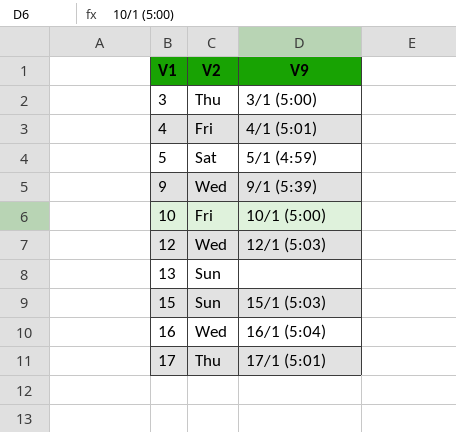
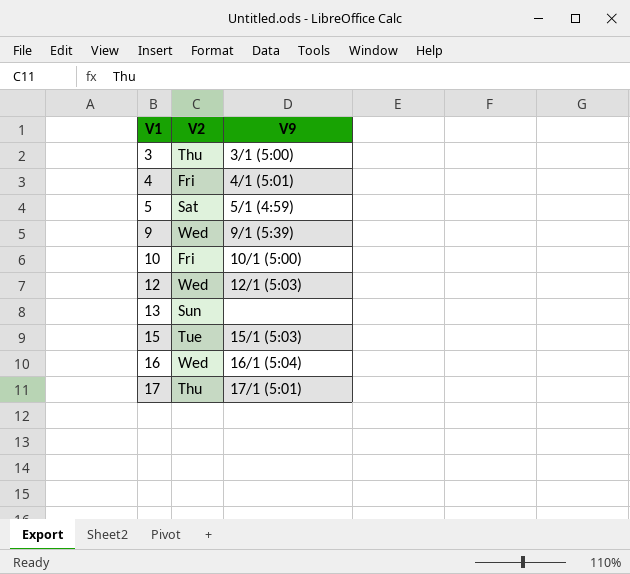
15 | V2: Sun -> Tue

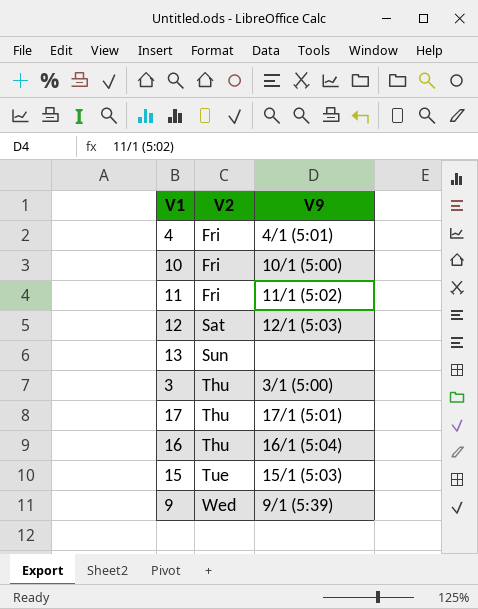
row order: V1 ascending -> V2 ascending
row 5: Sat | 5/1 (4:59) -> none
row 11: none -> Fri | 11/1 (5:02)
12 | V2: Wed -> Sat
16 | V2: Wed -> Thu

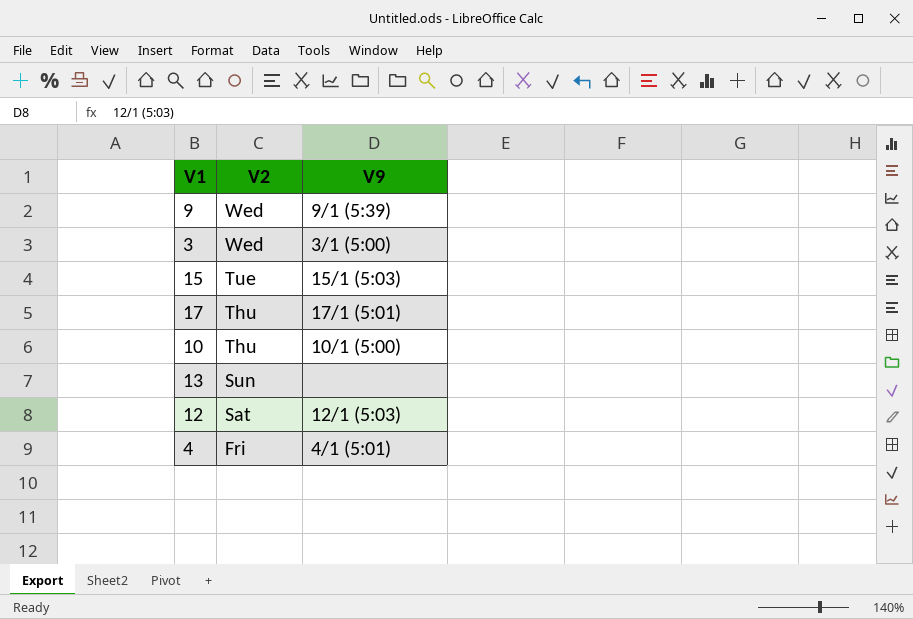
row order: V2 ascending -> V2 descending
row 11: Fri | 11/1 (5:02) -> none
row 16: Thu | 16/1 (5:04) -> none
3 | V2: Thu -> Wed
10 | V2: Fri -> Thu

